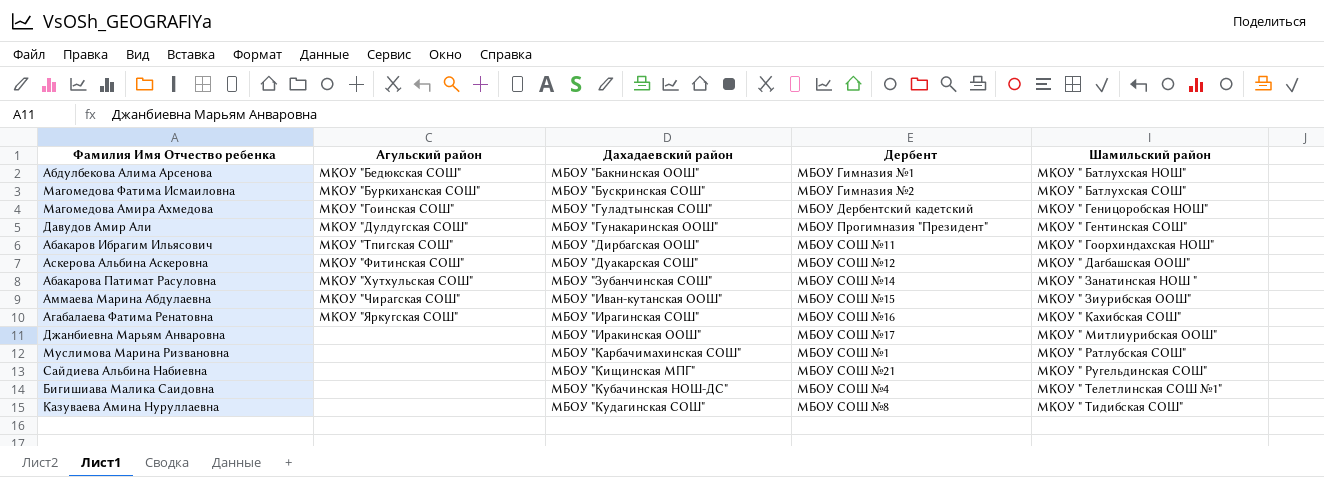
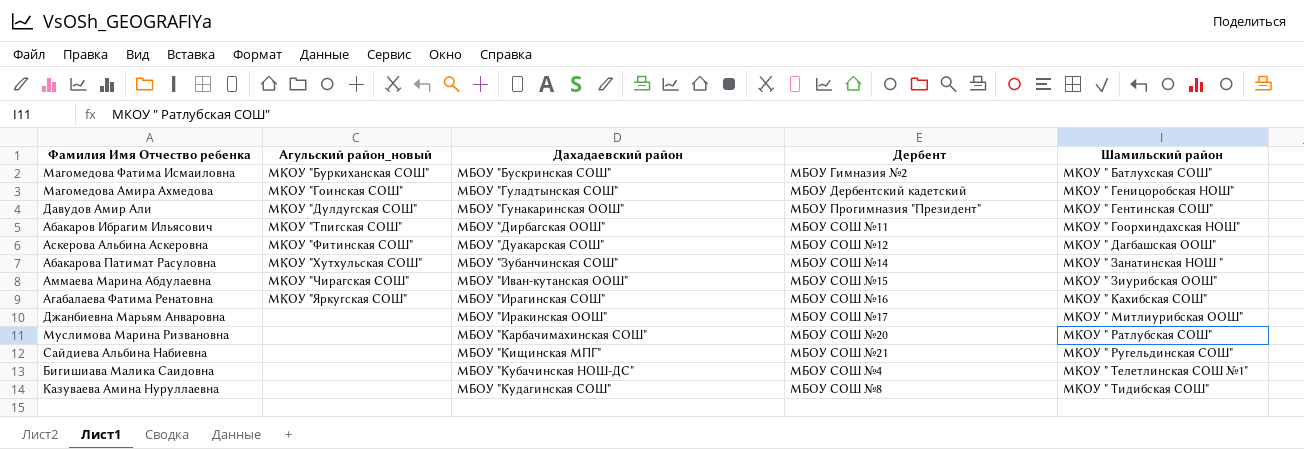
column name: Агульский район -> Агульский район_новый
row Абдулбекова Алима Арсенова: МКОУ "Бедюкская СОШ" | МБОУ "Бакнинская ООШ" | МБОУ Гимназия №1 | МКОУ " Батлухская НОШ" -> none
Муслимова Марина Ризвановна | Дербент: МБОУ СОШ №1 -> МБОУ СОШ №20

